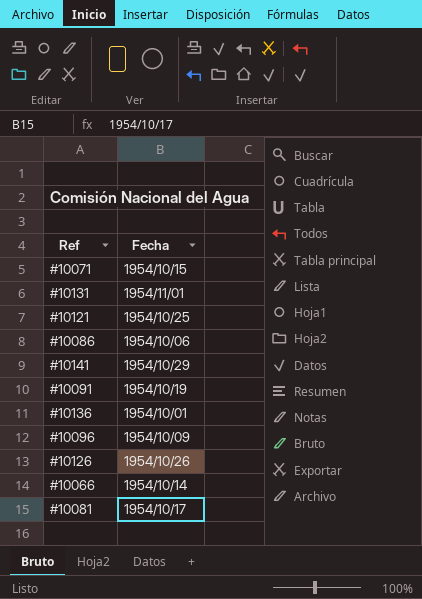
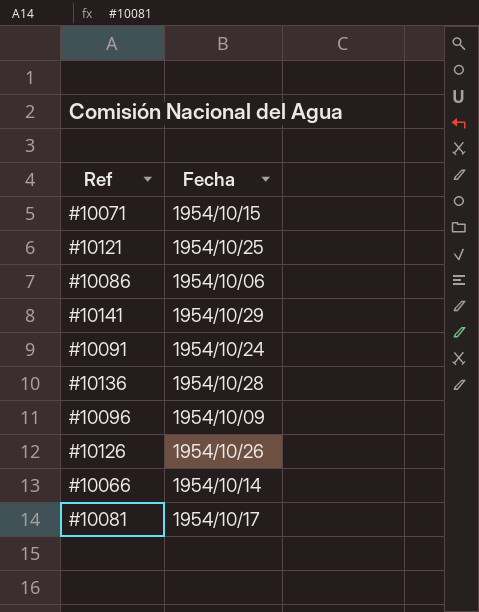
row #10131: 1954/11/01 -> none
#10091 | Fecha: 1954/10/19 -> 1954/10/24
#10136 | Fecha: 1954/10/01 -> 1954/10/28

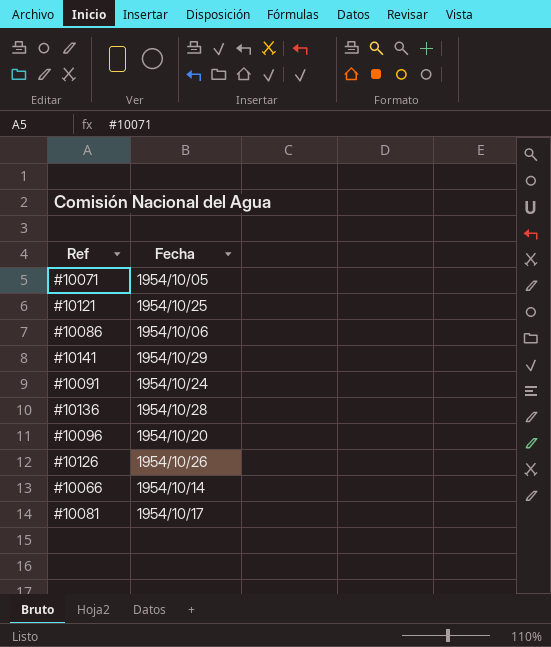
#10071 | Fecha: 1954/10/15 -> 1954/10/05
#10096 | Fecha: 1954/10/09 -> 1954/10/20

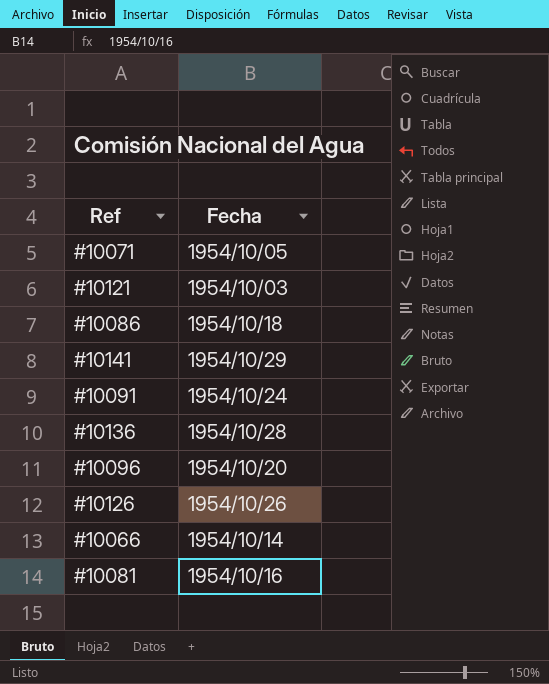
#10121 | Fecha: 1954/10/25 -> 1954/10/03
#10086 | Fecha: 1954/10/06 -> 1954/10/18
#10081 | Fecha: 1954/10/17 -> 1954/10/16

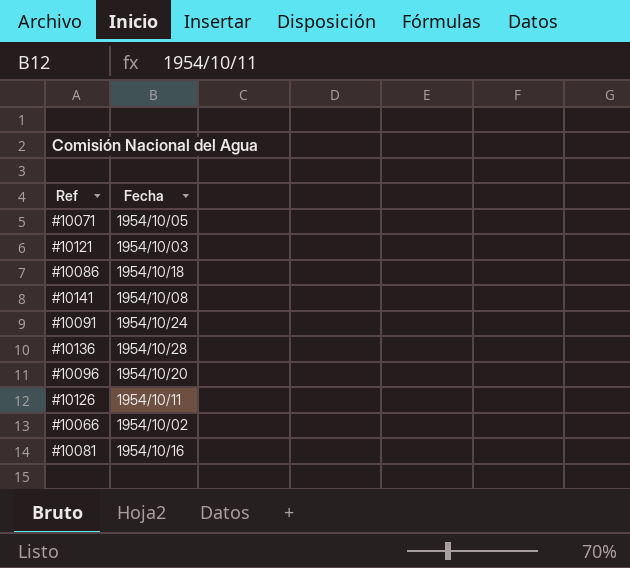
#10141 | Fecha: 1954/10/29 -> 1954/10/08
#10126 | Fecha: 1954/10/26 -> 1954/10/11
#10066 | Fecha: 1954/10/14 -> 1954/10/02

